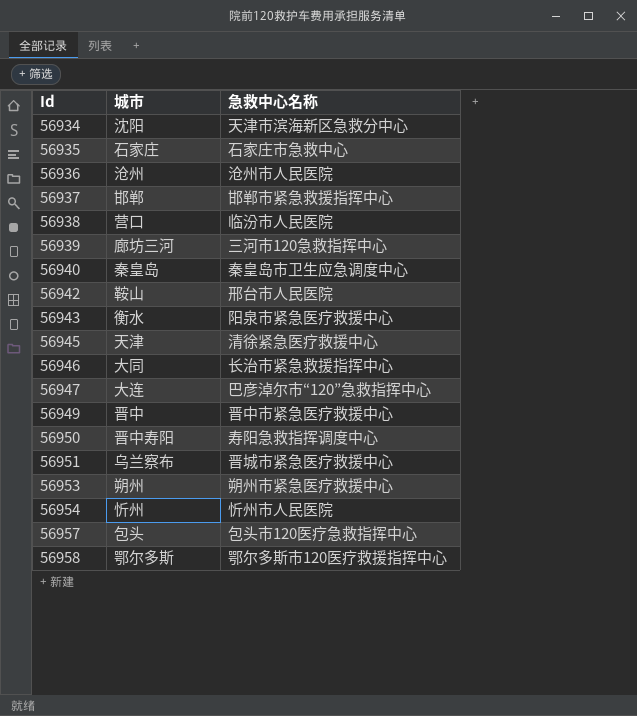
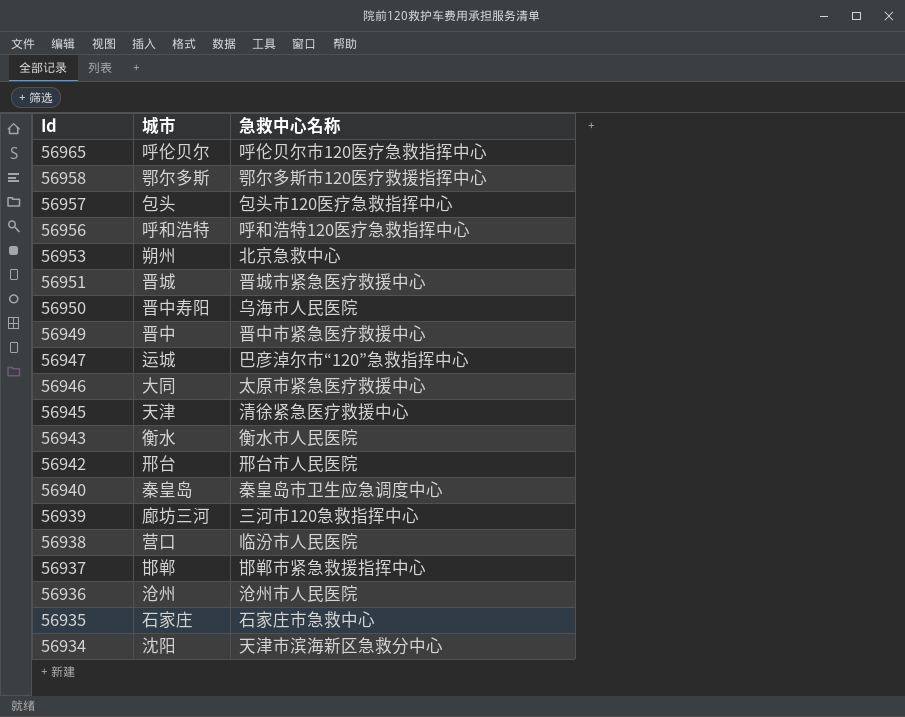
row order: Id ascending -> Id descending
row 56954: 忻州 | 忻州市人民医院 -> none
row 56965: none -> 呼伦贝尔 | 呼伦贝尔市120医疗急救指挥中心
row 56956: none -> 呼和浩特 | 呼和浩特120医疗急救指挥中心
56953 | 急救中心名称: 朔州市紧急医疗救援中心 -> 北京急救中心
56951 | 城市: 乌兰察布 -> 晋城
56950 | 急救中心名称: 寿阳急救指挥调度中心 -> 乌海市人民医院
56947 | 城市: 大连 -> 运城
56946 | 急救中心名称: 长治市紧急救援指挥中心 -> 太原市紧急医疗救援中心
56943 | 急救中心名称: 阳泉市紧急医疗救援中心 -> 衡水市人民医院
56942 | 城市: 鞍山 -> 邢台

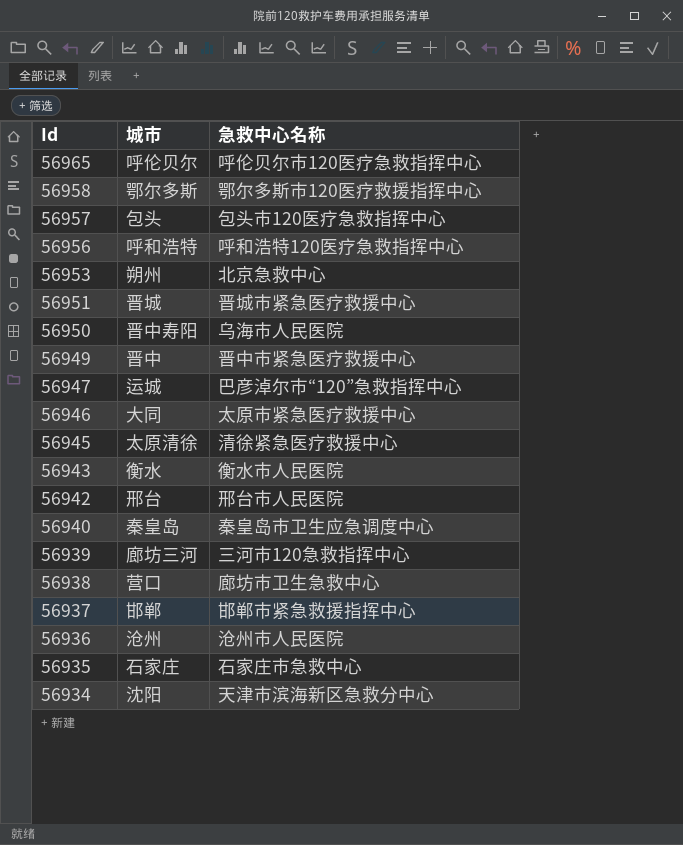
56945 | 城市: 天津 -> 太原清徐
56938 | 急救中心名称: 临汾市人民医院 -> 廊坊市卫生急救中心

